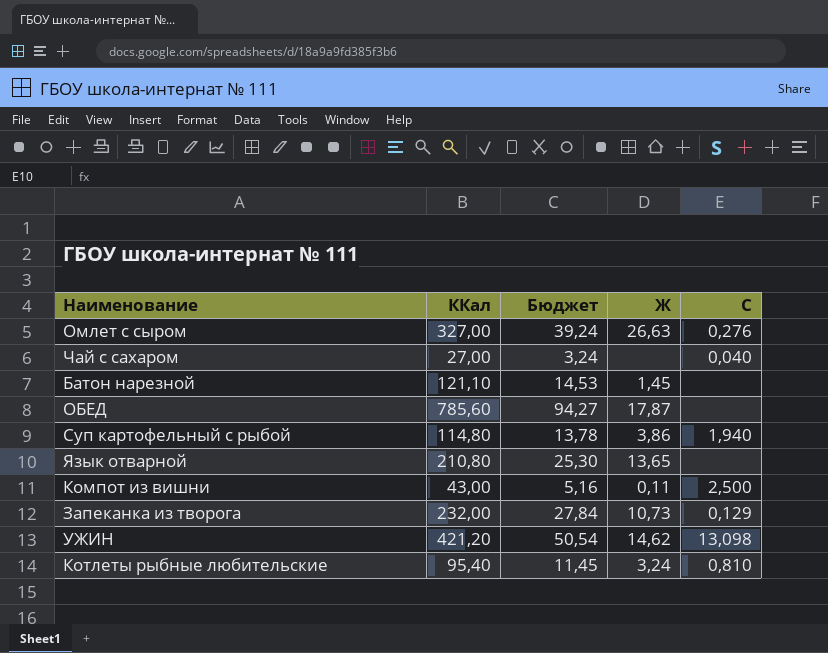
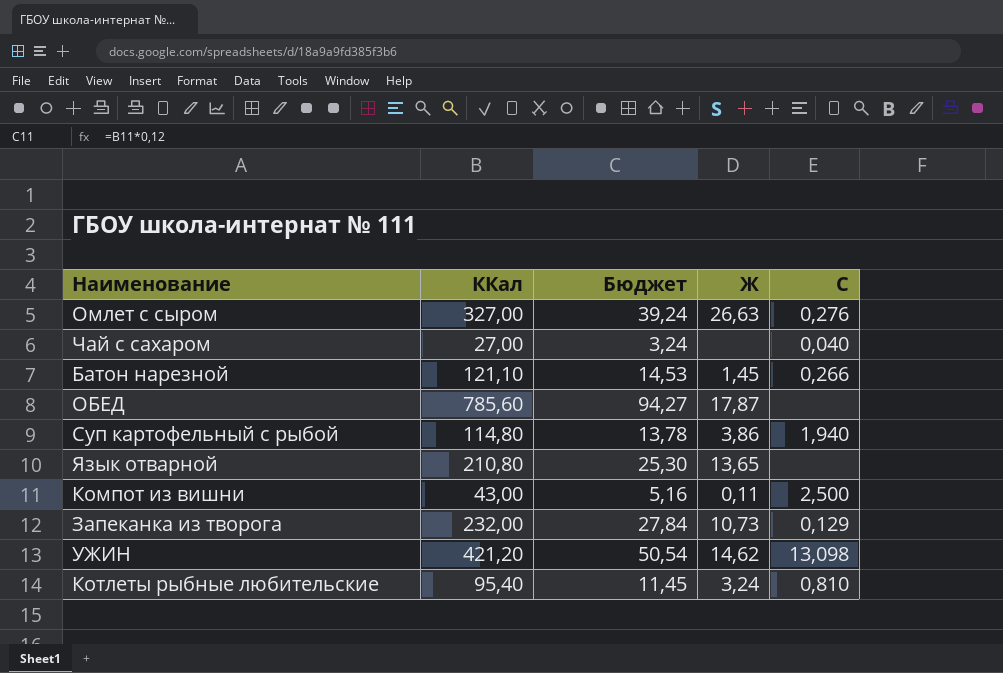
Батон нарезной | C: none -> 0,266

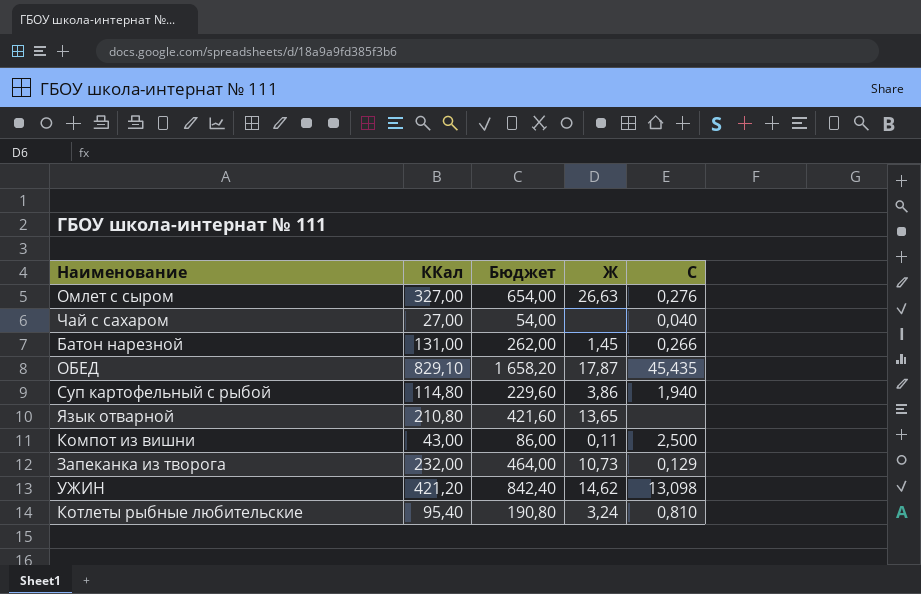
column Бюджет | formula: [ККал] * 0,12 -> [ККал] * 2
Батон нарезной | ККал: 121,10 -> 131,00
ОБЕД | ККал: 785,60 -> 829,10
ОБЕД | C: none -> 45,435

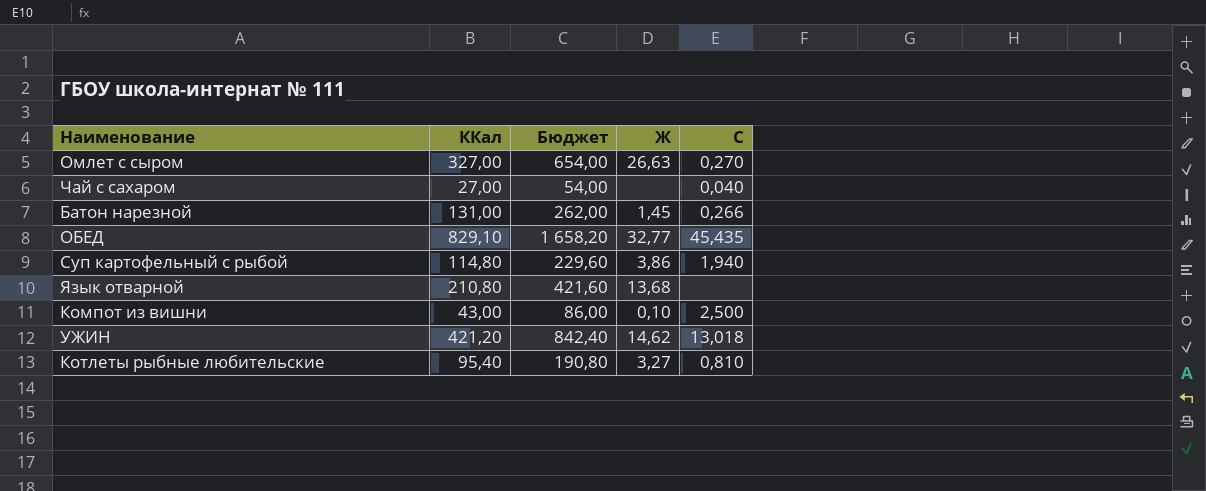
row Запеканка из творога: 232,00 | 464,00 | 10,73 | 0,129 -> none
Омлет с сыром | C: 0,276 -> 0,270
ОБЕД | Ж: 17,87 -> 32,77
Язык отварной | Ж: 13,65 -> 13,68
Компот из вишни | Ж: 0,11 -> 0,10
УЖИН | C: 13,098 -> 13,018
Котлеты рыбные любительские | Ж: 3,24 -> 3,27

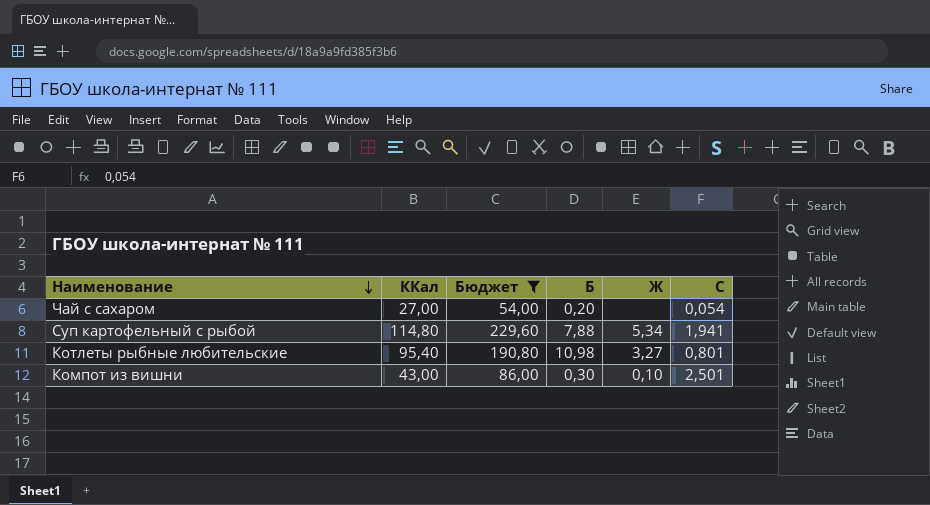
filter: none -> Бюджет <= 229,60
row order: none -> Наименование descending
column Б | position: none -> 4
Чай с сахаром | C: 0,040 -> 0,054
Суп картофельный с рыбой | Ж: 3,86 -> 5,34
Суп картофельный с рыбой | C: 1,940 -> 1,941
Котлеты рыбные любительские | C: 0,810 -> 0,801
Компот из вишни | C: 2,500 -> 2,501

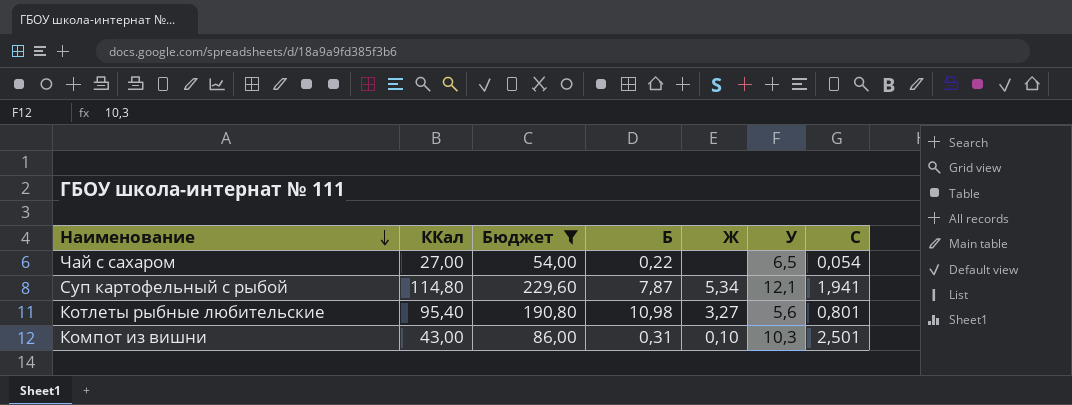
column У | position: none -> 6
Чай с сахаром | Б: 0,20 -> 0,22
Суп картофельный с рыбой | Б: 7,88 -> 7,87
Компот из вишни | Б: 0,30 -> 0,31

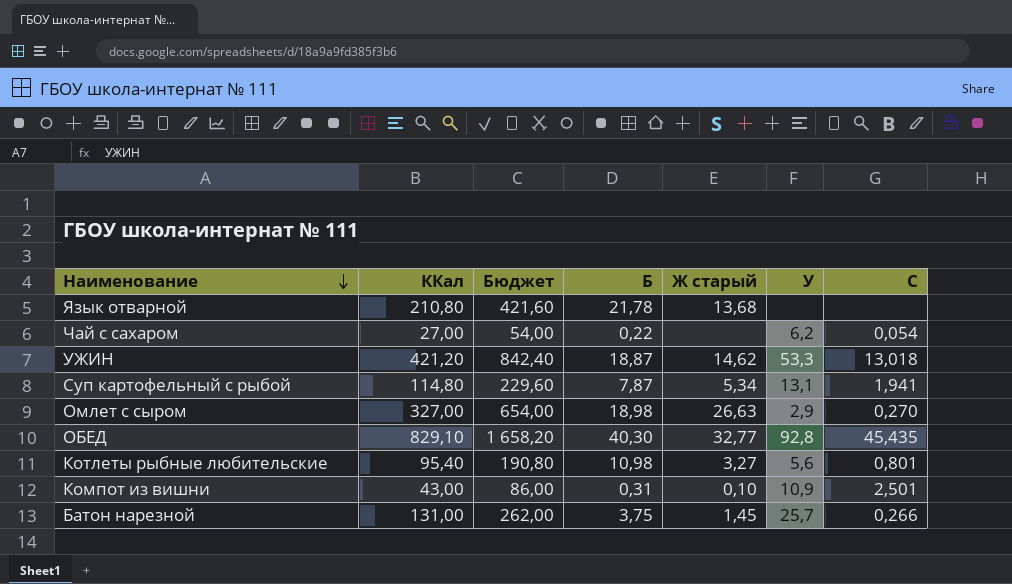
filter: Бюджет <= 229,60 -> none
column name: Ж -> Ж старый
Чай с сахаром | У: 6,5 -> 6,2
Суп картофельный с рыбой | У: 12,1 -> 13,1
Компот из вишни | У: 10,3 -> 10,9

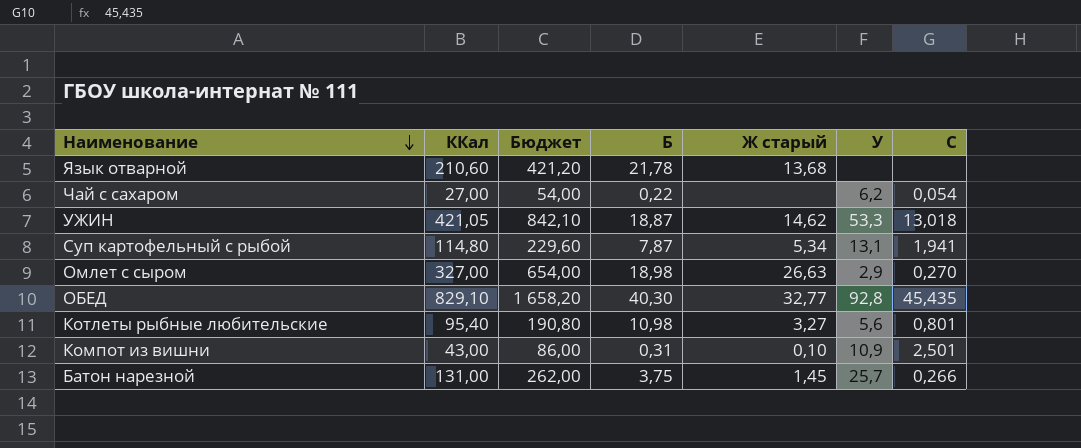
Язык отварной | ККал: 210,80 -> 210,60
Язык отварной | Бюджет: 421,60 -> 421,20
УЖИН | ККал: 421,20 -> 421,05
УЖИН | Бюджет: 842,40 -> 842,10

